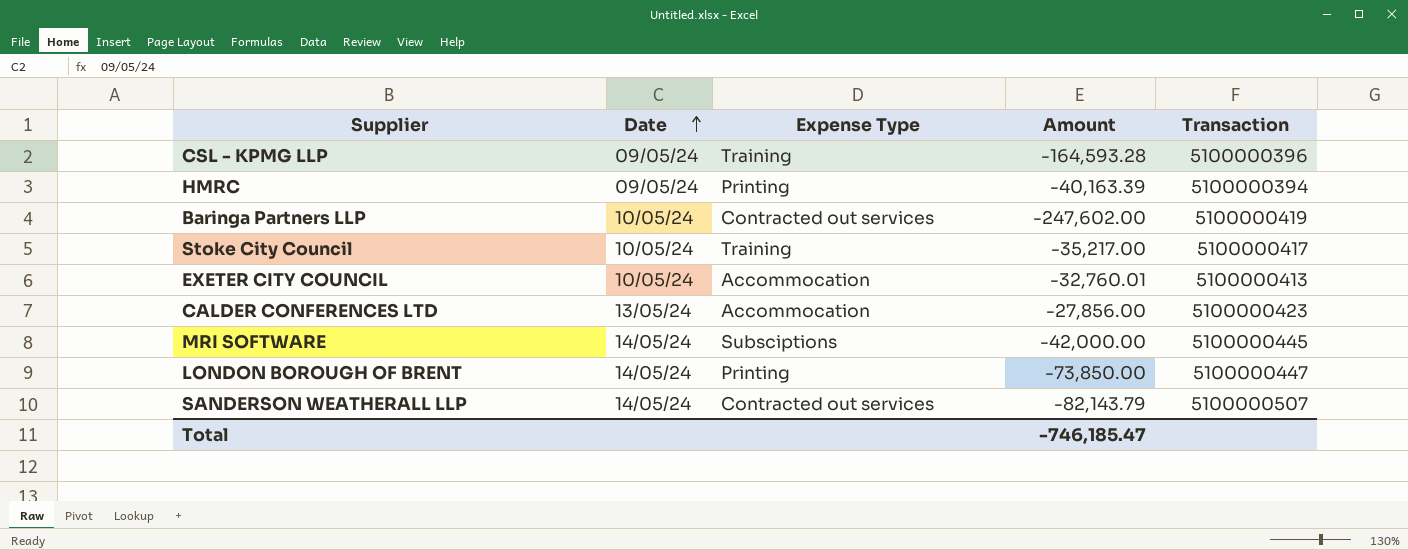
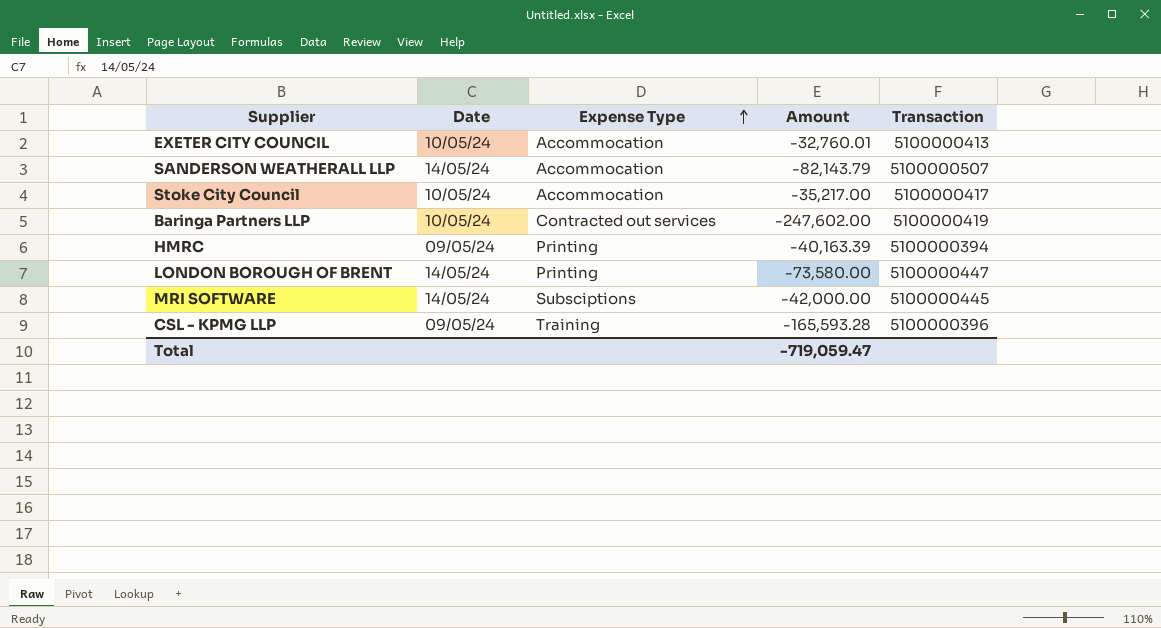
row order: Date ascending -> Expense Type ascending
row CALDER CONFERENCES LTD: 13/05/24 | Accommocation | -27,856.00 | 5100000423 -> none
SANDERSON WEATHERALL LLP | Expense Type: Contracted out services -> Accommocation
Stoke City Council | Expense Type: Training -> Accommocation
LONDON BOROUGH OF BRENT | Amount: -73,850.00 -> -73,580.00
CSL - KPMG LLP | Amount: -164,593.28 -> -165,593.28
Total | Amount: -746,185.47 -> -719,059.47

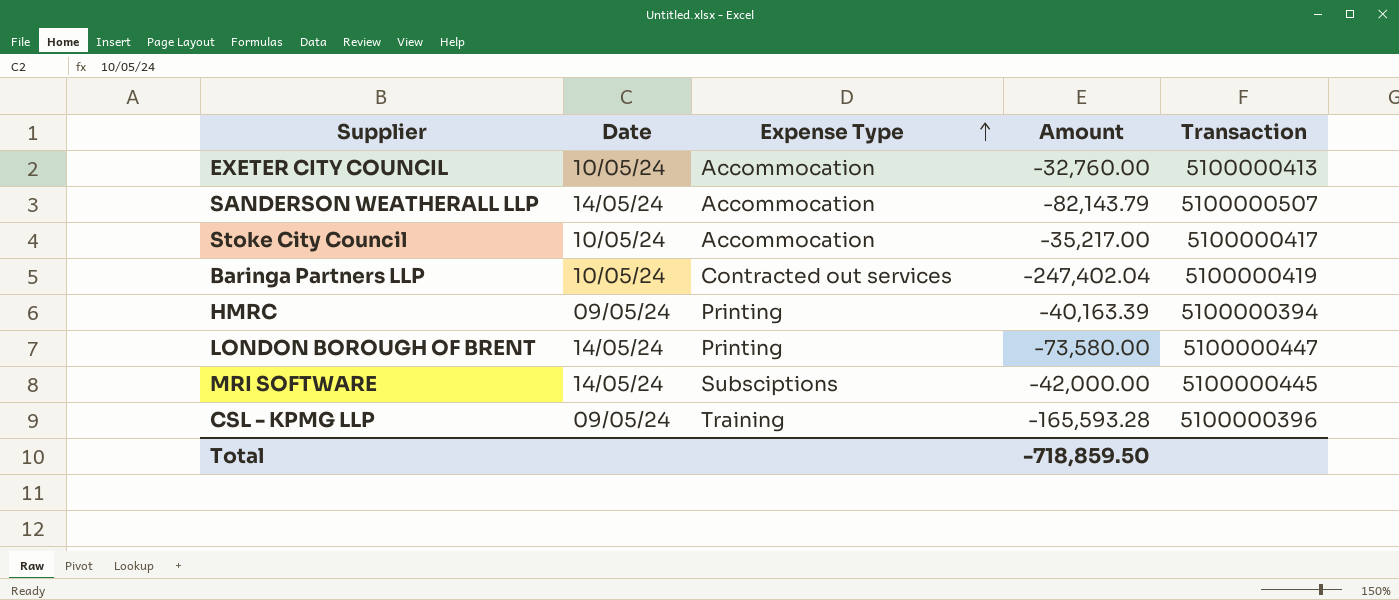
EXETER CITY COUNCIL | Amount: -32,760.01 -> -32,760.00
Baringa Partners LLP | Amount: -247,602.00 -> -247,402.04
Total | Amount: -719,059.47 -> -718,859.50

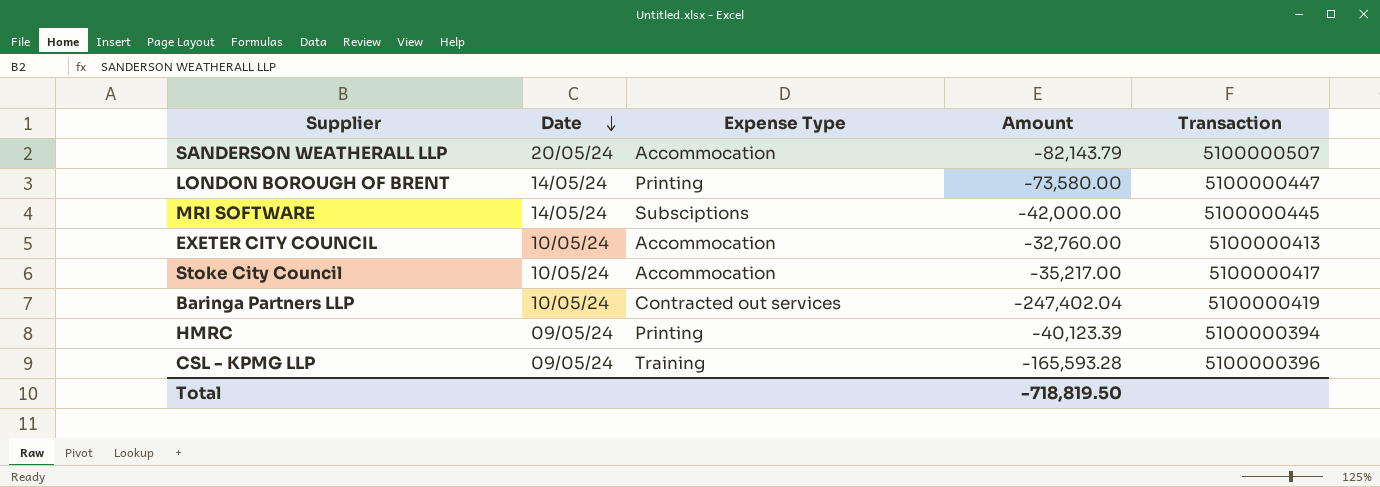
row order: Expense Type ascending -> Date descending
SANDERSON WEATHERALL LLP | Date: 14/05/24 -> 20/05/24
HMRC | Amount: -40,163.39 -> -40,123.39
Total | Amount: -718,859.50 -> -718,819.50

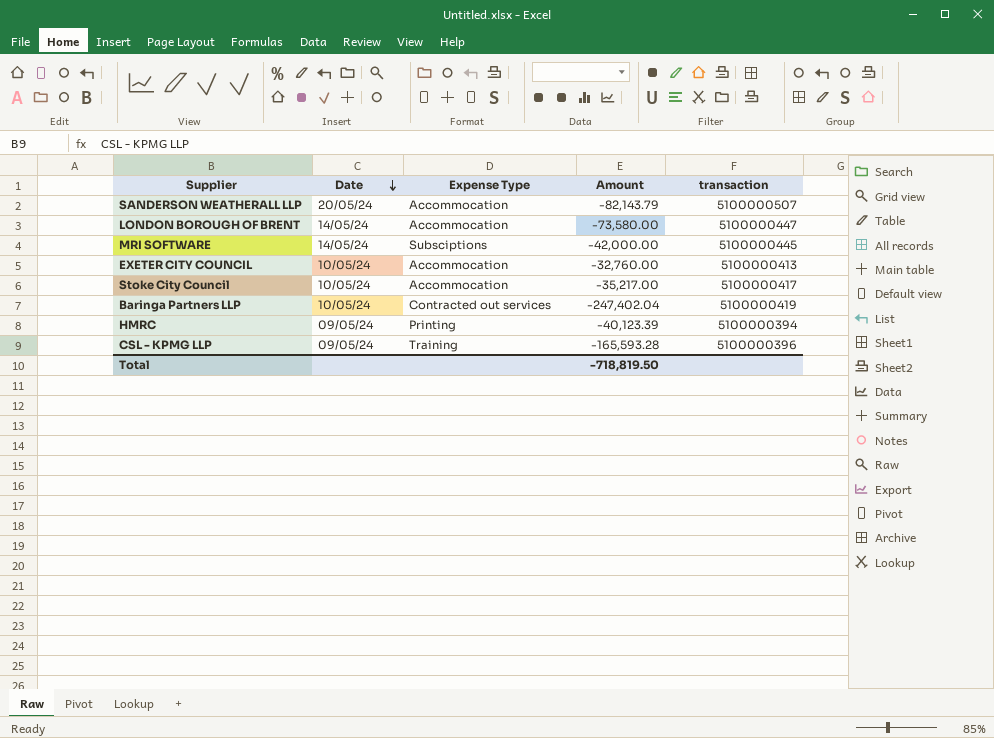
column name: Transaction -> transaction
LONDON BOROUGH OF BRENT | Expense Type: Printing -> Accommocation

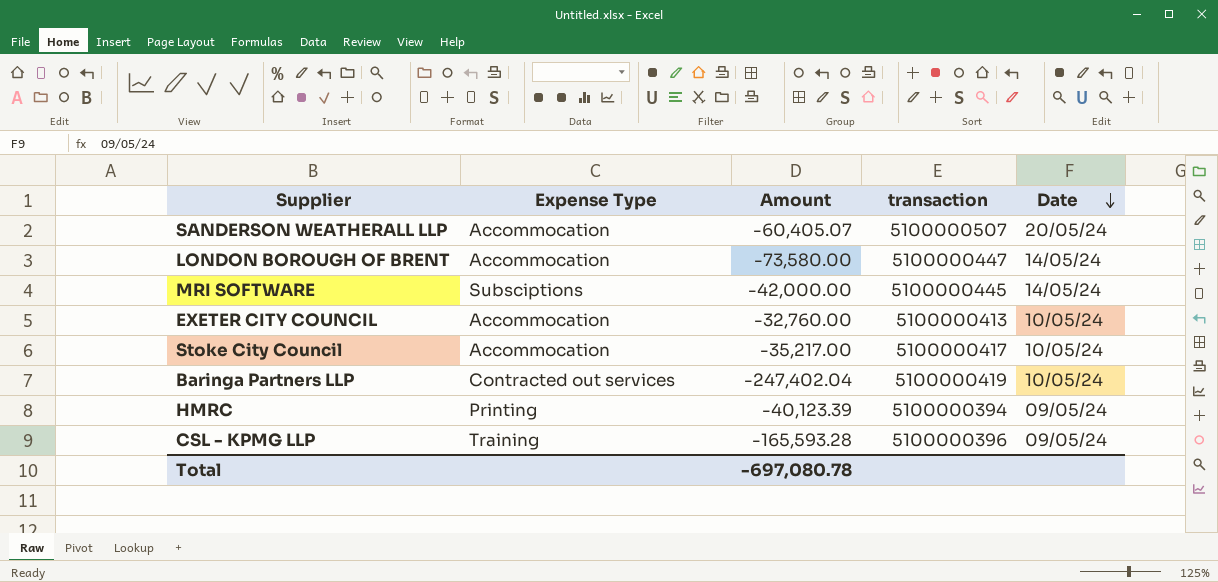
column Date | position: 2 -> 5
SANDERSON WEATHERALL LLP | Amount: -82,143.79 -> -60,405.07
Total | Amount: -718,819.50 -> -697,080.78

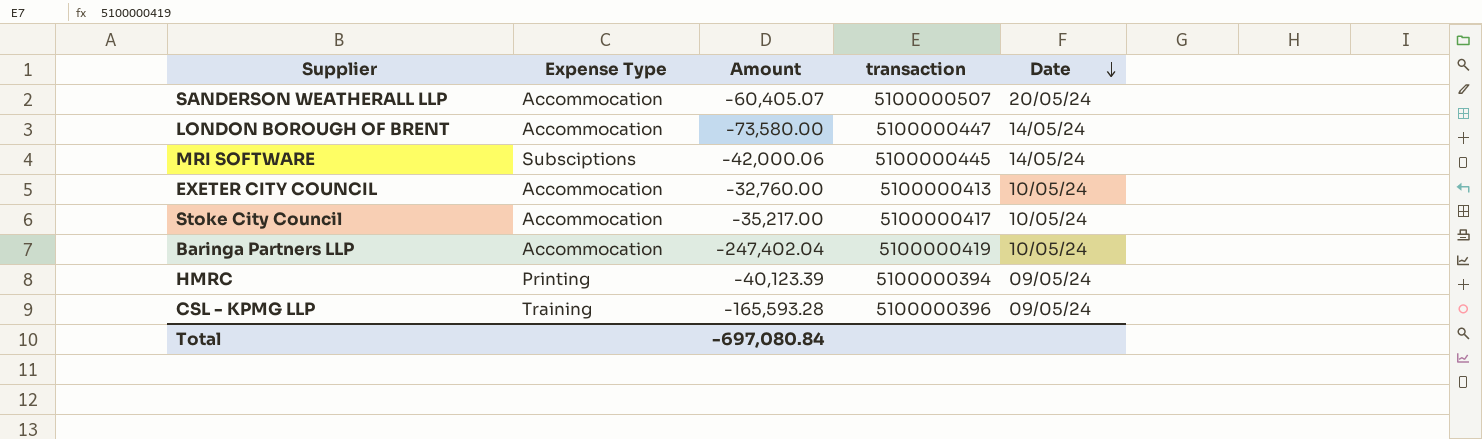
MRI SOFTWARE | Amount: -42,000.00 -> -42,000.06
Baringa Partners LLP | Expense Type: Contracted out services -> Accommocation
Total | Amount: -697,080.78 -> -697,080.84

